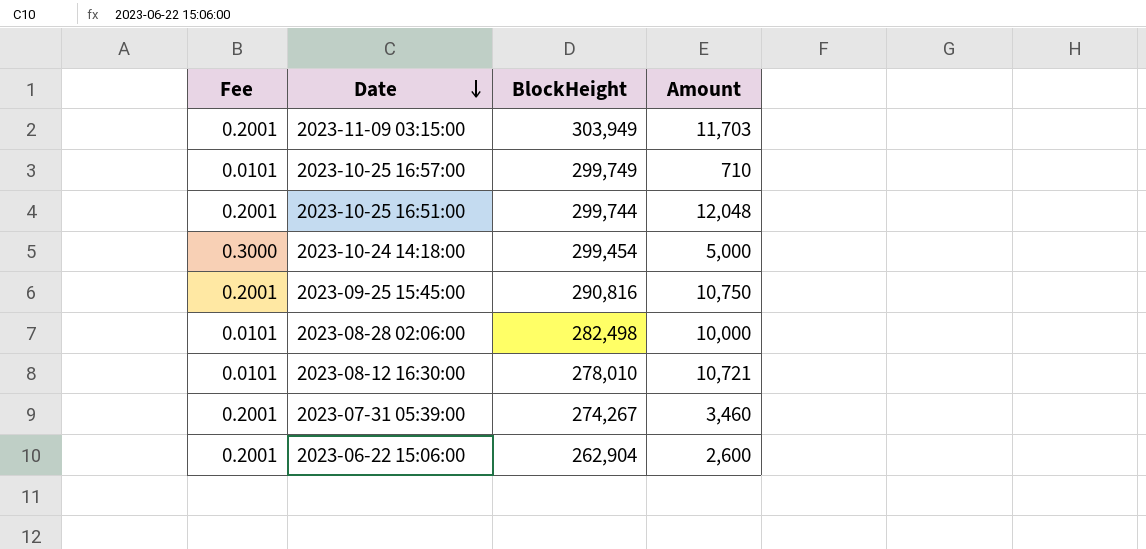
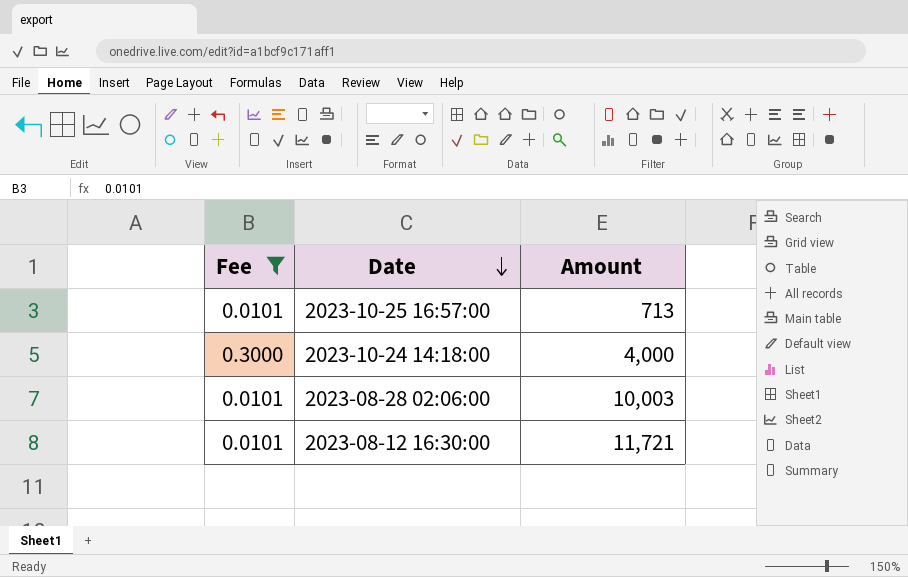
filter: none -> Fee != 0.2001
column BlockHeight | position: 3 -> none
2023-10-25 16:57:00 | Amount: 710 -> 713
2023-10-24 14:18:00 | Amount: 5,000 -> 4,000
2023-08-28 02:06:00 | Amount: 10,000 -> 10,003
2023-08-12 16:30:00 | Amount: 10,721 -> 11,721

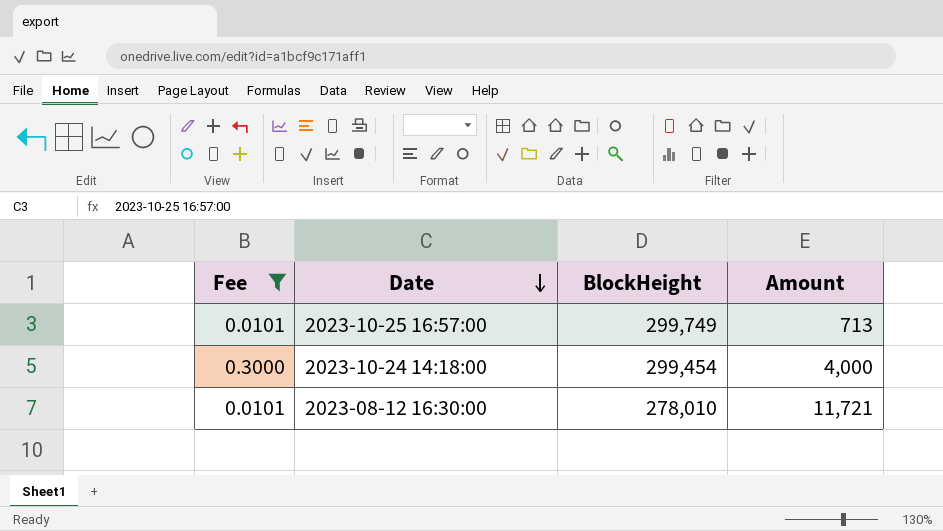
column BlockHeight | position: none -> 3
row 2023-08-28 02:06:00: 0.0101 | 10,003 -> none

